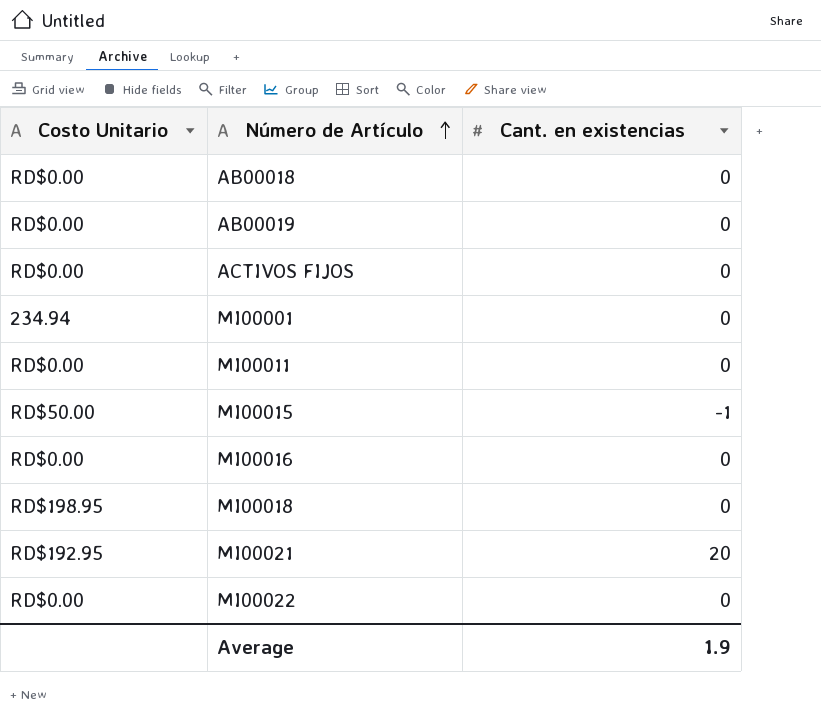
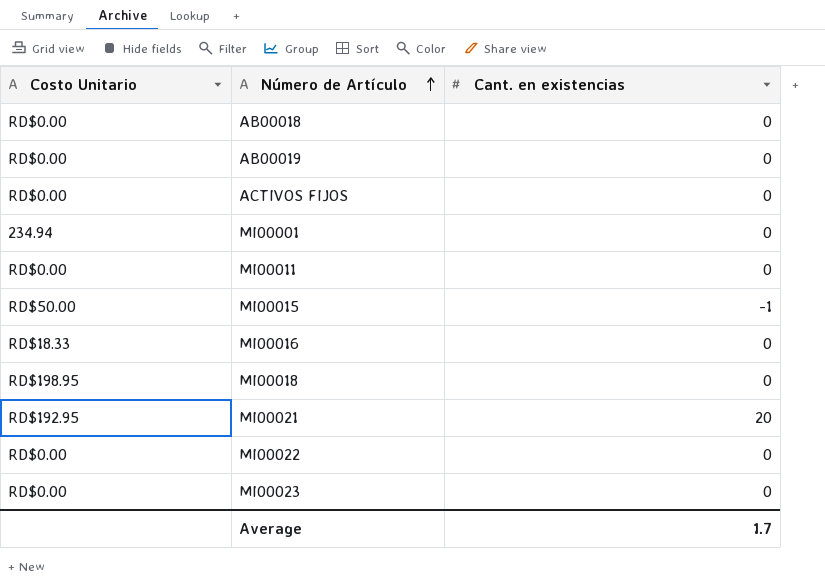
MI00016 | Costo Unitario: RD$0.00 -> RD$18.33
row MI00023: none -> RD$0.00 | 0
Average | Cant. en existencias: 1.9 -> 1.7

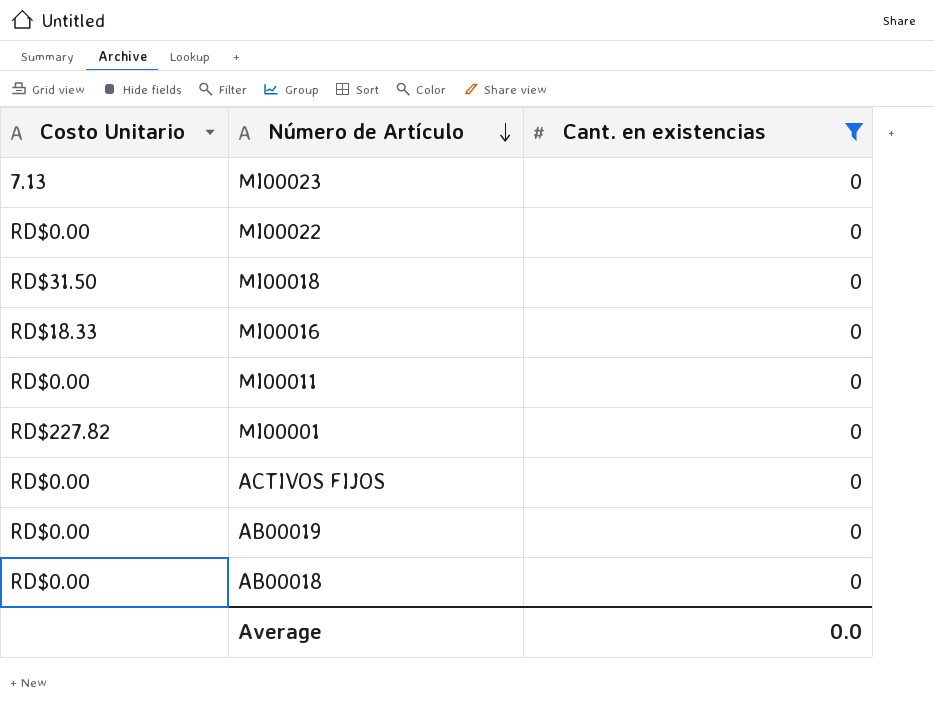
filter: none -> Cant. en existencias = 0
row order: Número de Artículo ascending -> Número de Artículo descending
MI00023 | Costo Unitario: RD$0.00 -> 7.13
MI00018 | Costo Unitario: RD$198.95 -> RD$31.50
MI00001 | Costo Unitario: 234.94 -> RD$227.82
Average | Cant. en existencias: 1.7 -> 0.0

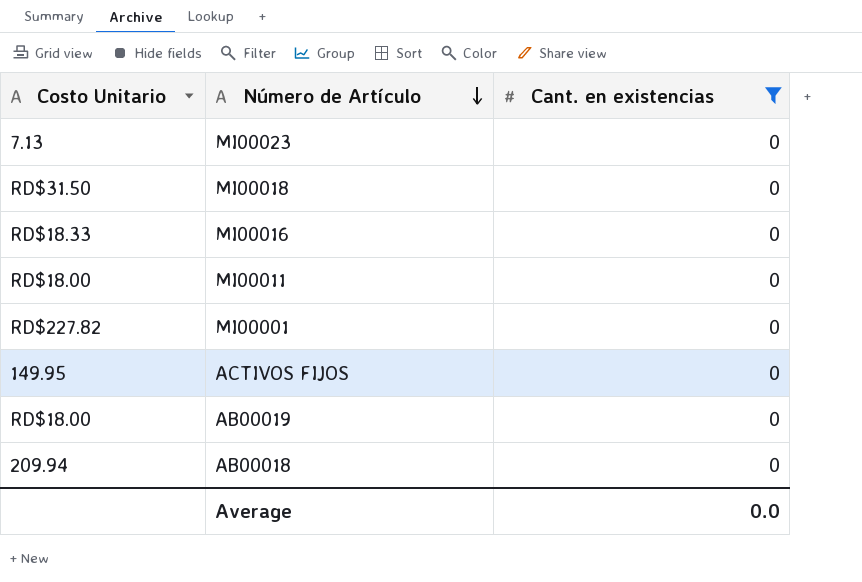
row MI00022: RD$0.00 | 0 -> none
MI00011 | Costo Unitario: RD$0.00 -> RD$18.00
ACTIVOS FIJOS | Costo Unitario: RD$0.00 -> 149.95
AB00019 | Costo Unitario: RD$0.00 -> RD$18.00
AB00018 | Costo Unitario: RD$0.00 -> 209.94

